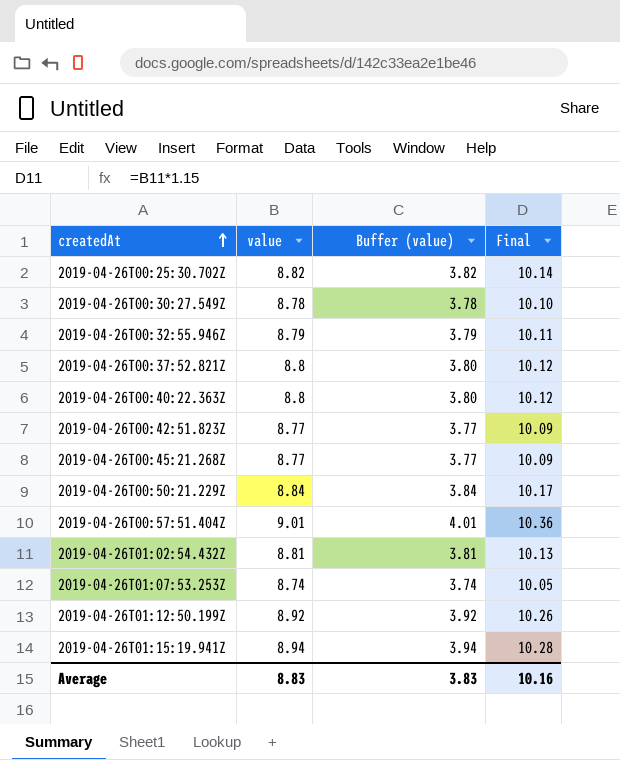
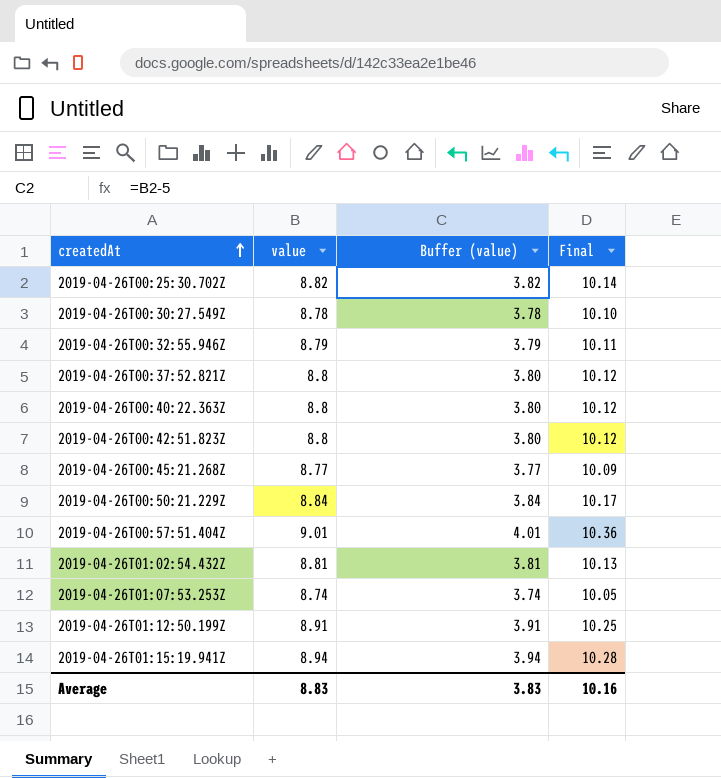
2019-04-26T00:42:51.823Z | value: 8.77 -> 8.8
2019-04-26T00:42:51.823Z | Buffer (value): 3.77 -> 3.80
2019-04-26T00:42:51.823Z | Final: 10.09 -> 10.12
2019-04-26T01:12:50.199Z | value: 8.92 -> 8.91
2019-04-26T01:12:50.199Z | Buffer (value): 3.92 -> 3.91
2019-04-26T01:12:50.199Z | Final: 10.26 -> 10.25

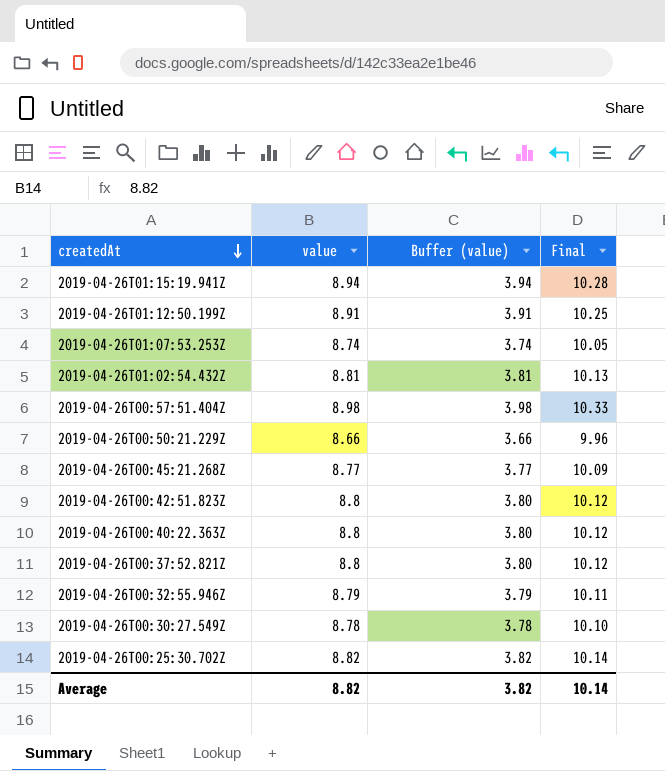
row order: createdAt ascending -> createdAt descending
2019-04-26T00:57:51.404Z | value: 9.01 -> 8.98
2019-04-26T00:57:51.404Z | Buffer (value): 4.01 -> 3.98
2019-04-26T00:57:51.404Z | Final: 10.36 -> 10.33
2019-04-26T00:50:21.229Z | value: 8.84 -> 8.66
2019-04-26T00:50:21.229Z | Buffer (value): 3.84 -> 3.66
2019-04-26T00:50:21.229Z | Final: 10.17 -> 9.96
Average | value: 8.83 -> 8.82
Average | Buffer (value): 3.83 -> 3.82
Average | Final: 10.16 -> 10.14

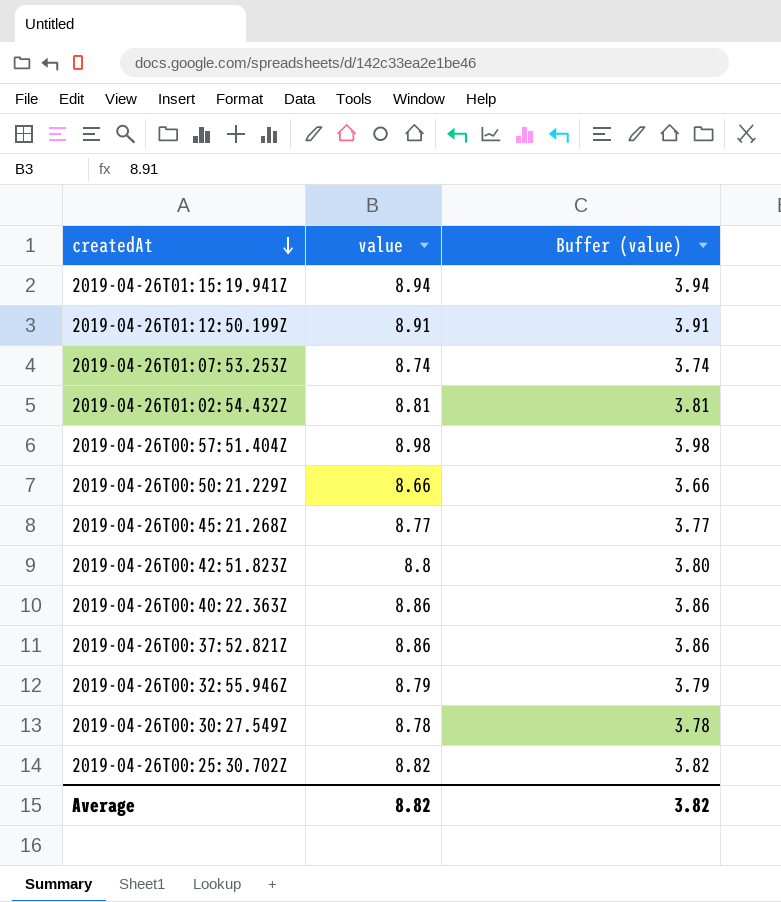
column Final | formula: [value] * 1.15 -> none
2019-04-26T00:40:22.363Z | value: 8.8 -> 8.86
2019-04-26T00:40:22.363Z | Buffer (value): 3.80 -> 3.86
2019-04-26T00:37:52.821Z | value: 8.8 -> 8.86
2019-04-26T00:37:52.821Z | Buffer (value): 3.80 -> 3.86

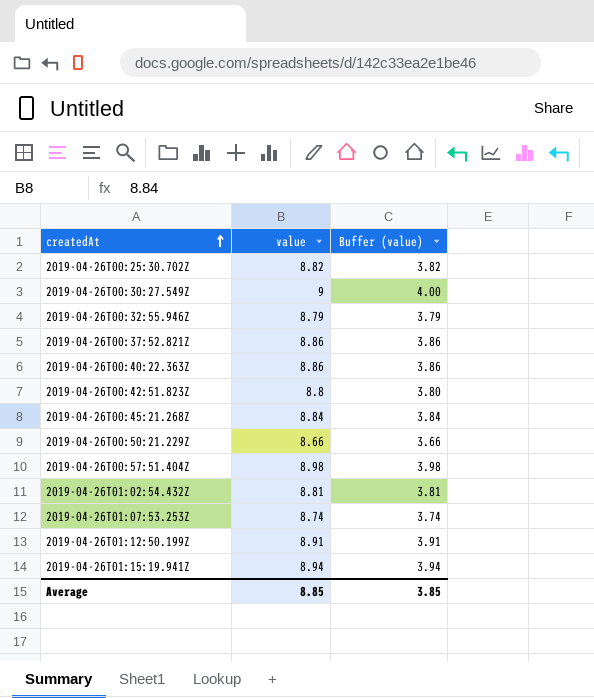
row order: createdAt descending -> createdAt ascending
2019-04-26T00:30:27.549Z | value: 8.78 -> 9
2019-04-26T00:30:27.549Z | Buffer (value): 3.78 -> 4.00
2019-04-26T00:45:21.268Z | value: 8.77 -> 8.84
2019-04-26T00:45:21.268Z | Buffer (value): 3.77 -> 3.84
Average | value: 8.82 -> 8.85
Average | Buffer (value): 3.82 -> 3.85

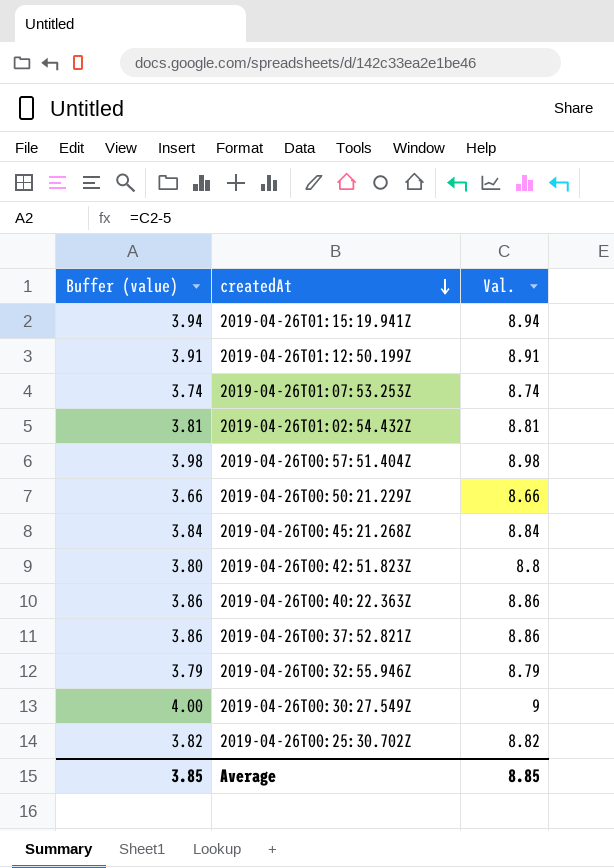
row order: createdAt ascending -> createdAt descending
column Buffer (value) | position: 3 -> 1
column name: value -> Val.

